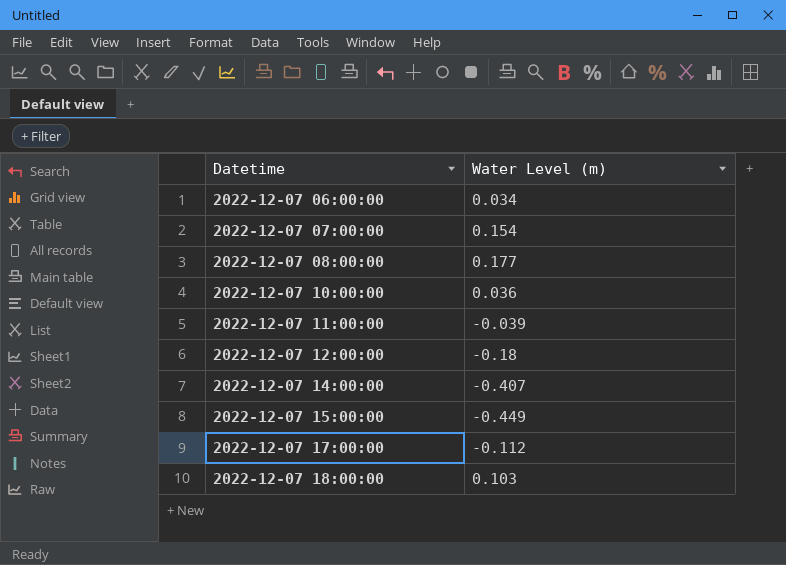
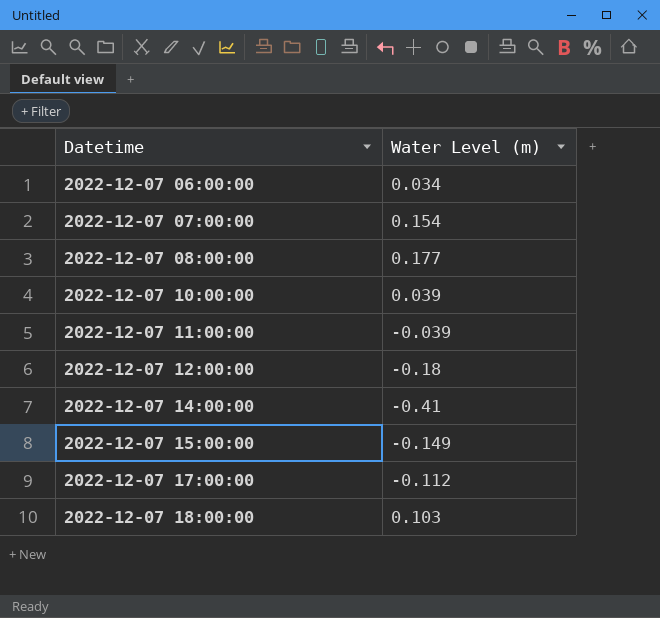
2022-12-07 10:00:00 | Water Level (m): 0.036 -> 0.039
2022-12-07 14:00:00 | Water Level (m): -0.407 -> -0.41
2022-12-07 15:00:00 | Water Level (m): -0.449 -> -0.149

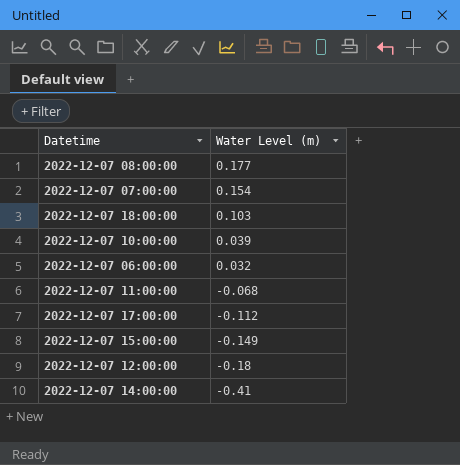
row order: Datetime ascending -> Water Level (m) descending
2022-12-07 06:00:00 | Water Level (m): 0.034 -> 0.032
2022-12-07 11:00:00 | Water Level (m): -0.039 -> -0.068

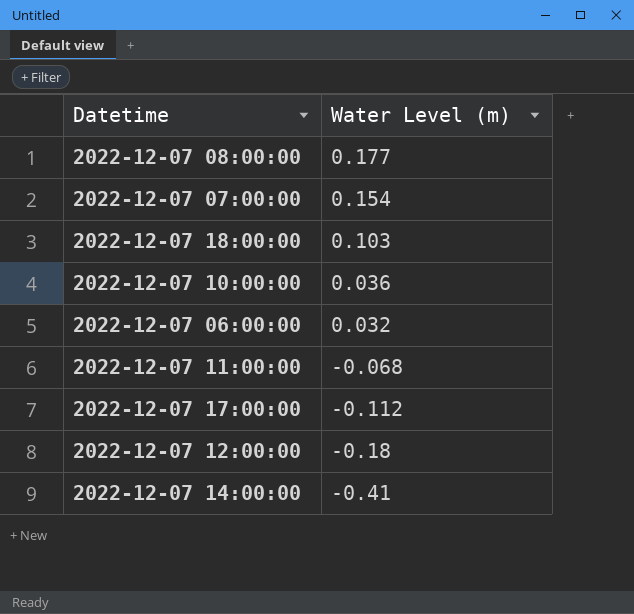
row 2022-12-07 15:00:00: -0.149 -> none
2022-12-07 10:00:00 | Water Level (m): 0.039 -> 0.036

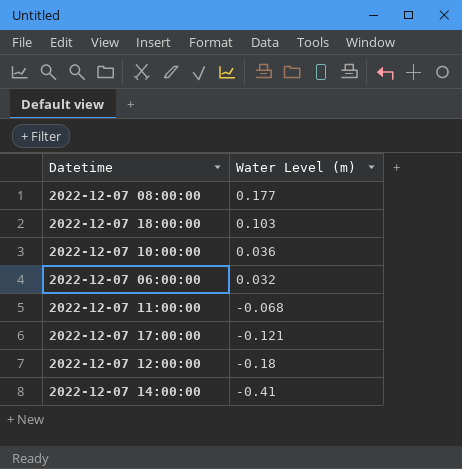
row 2022-12-07 07:00:00: 0.154 -> none
2022-12-07 17:00:00 | Water Level (m): -0.112 -> -0.121

